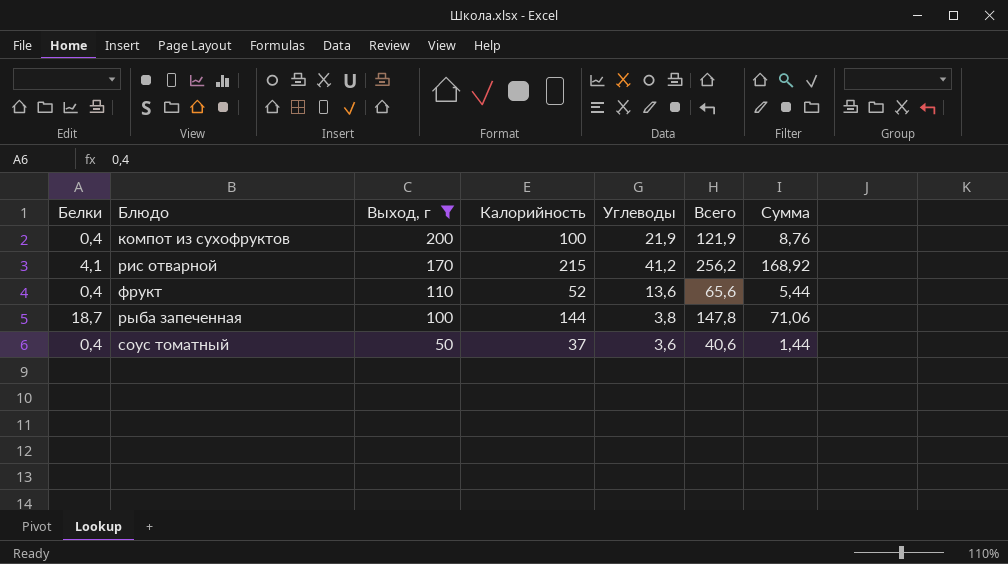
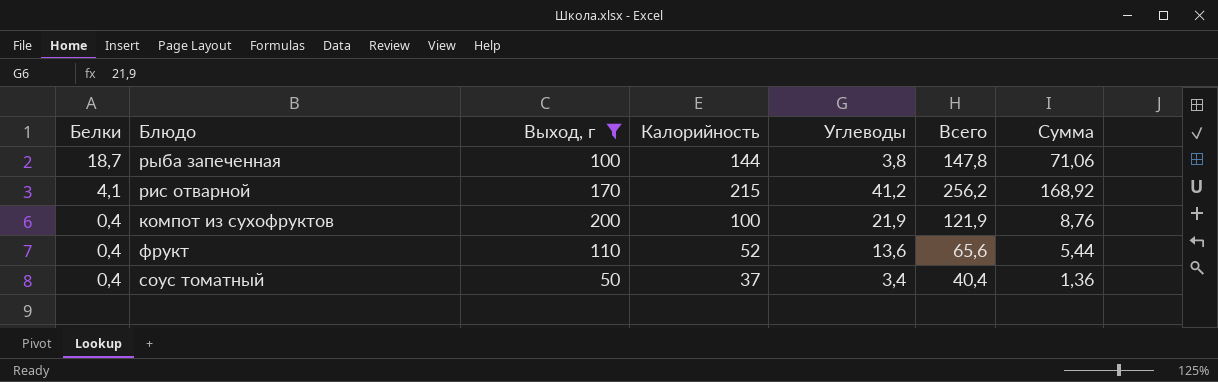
row order: Выход, г descending -> Белки descending
соус томатный | Углеводы: 3,6 -> 3,4
соус томатный | Всего: 40,6 -> 40,4
соус томатный | Сумма: 1,44 -> 1,36

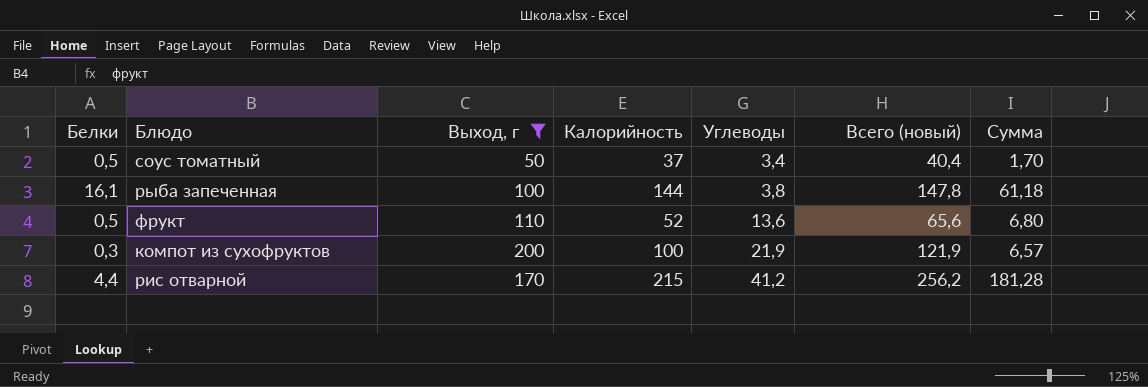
row order: Белки descending -> Углеводы ascending
column name: Всего -> Всего (новый)
соус томатный | Белки: 0,4 -> 0,5
соус томатный | Сумма: 1,36 -> 1,70
рыба запеченная | Белки: 18,7 -> 16,1
рыба запеченная | Сумма: 71,06 -> 61,18
фрукт | Белки: 0,4 -> 0,5
фрукт | Сумма: 5,44 -> 6,80
компот из сухофруктов | Белки: 0,4 -> 0,3
компот из сухофруктов | Сумма: 8,76 -> 6,57
рис отварной | Белки: 4,1 -> 4,4
рис отварной | Сумма: 168,92 -> 181,28

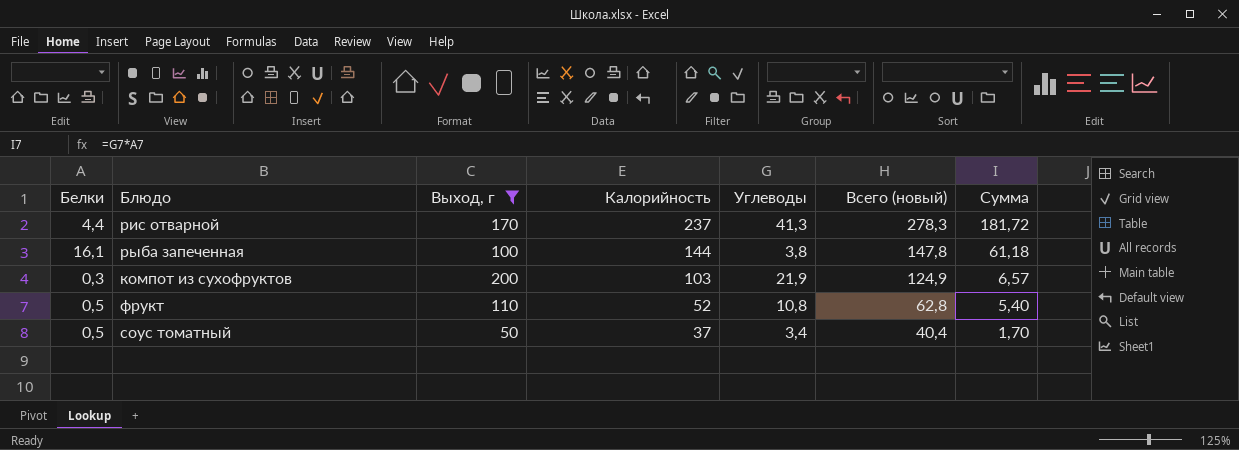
row order: Углеводы ascending -> Калорийность descending
рис отварной | Калорийность: 215 -> 237
рис отварной | Углеводы: 41,2 -> 41,3
рис отварной | Всего (новый): 256,2 -> 278,3
рис отварной | Сумма: 181,28 -> 181,72
компот из сухофруктов | Калорийность: 100 -> 103
компот из сухофруктов | Всего (новый): 121,9 -> 124,9
фрукт | Углеводы: 13,6 -> 10,8
фрукт | Всего (новый): 65,6 -> 62,8
фрукт | Сумма: 6,80 -> 5,40

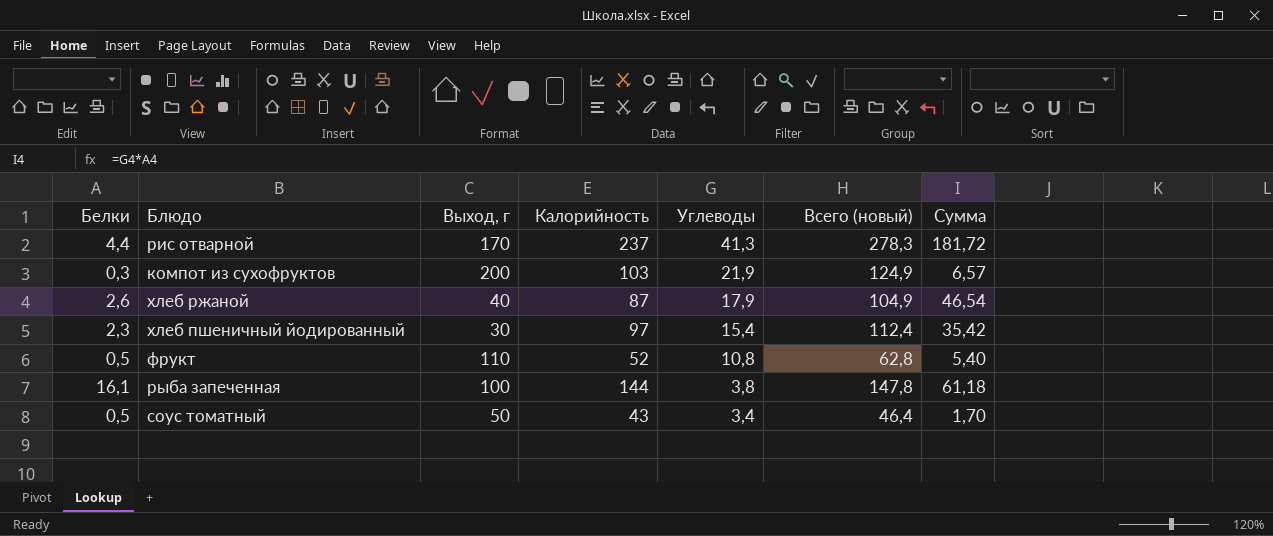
filter: Выход, г >= 50 -> none
row order: Калорийность descending -> Углеводы descending
соус томатный | Калорийность: 37 -> 43
соус томатный | Всего (новый): 40,4 -> 46,4

